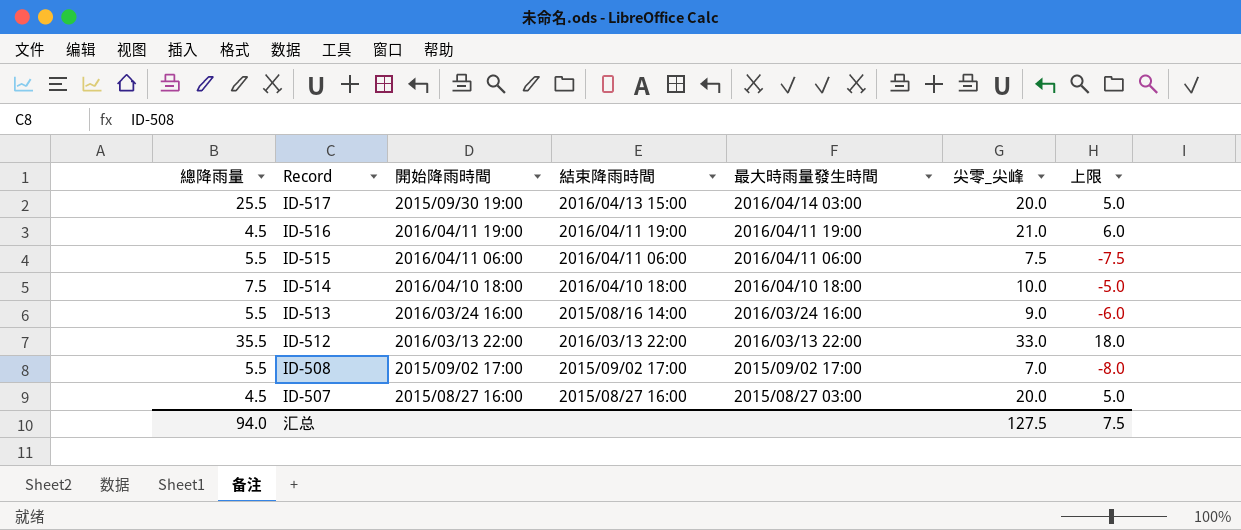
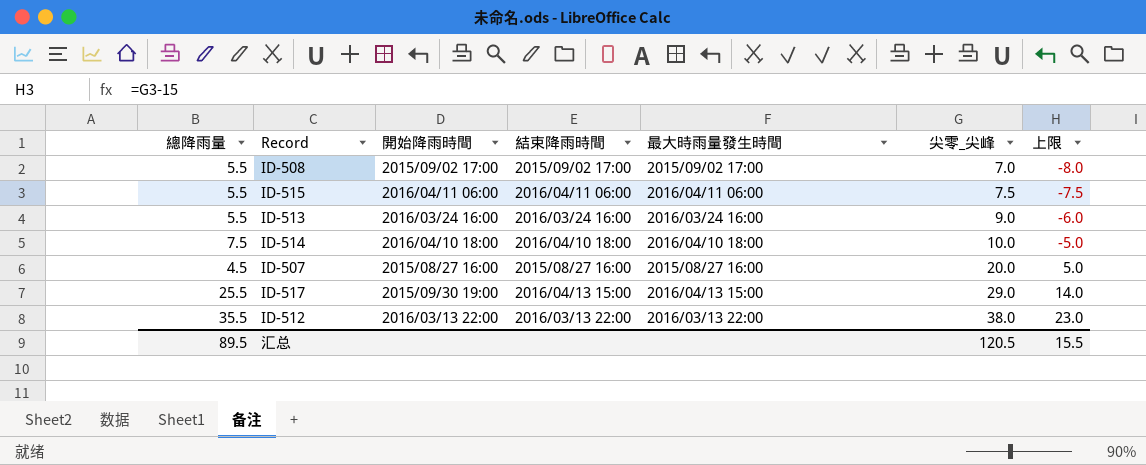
row order: Record descending -> 尖零_尖峰 ascending
row ID-516: 4.5 | 2016/04/11 19:00 | 2016/04/11 19:00 | 2016/04/11 19:00 | 21.0 | 6.0 -> none
ID-513 | 結束降雨時間: 2015/08/16 14:00 -> 2016/03/24 16:00
ID-507 | 最大時雨量發生時間: 2015/08/27 03:00 -> 2015/08/27 16:00
ID-517 | 最大時雨量發生時間: 2016/04/14 03:00 -> 2016/04/13 15:00
ID-517 | 尖零_尖峰: 20.0 -> 29.0
ID-517 | 上限: 5.0 -> 14.0
ID-512 | 尖零_尖峰: 33.0 -> 38.0
ID-512 | 上限: 18.0 -> 23.0
汇总 | 總降雨量: 94.0 -> 89.5
汇总 | 尖零_尖峰: 127.5 -> 120.5
汇总 | 上限: 7.5 -> 15.5

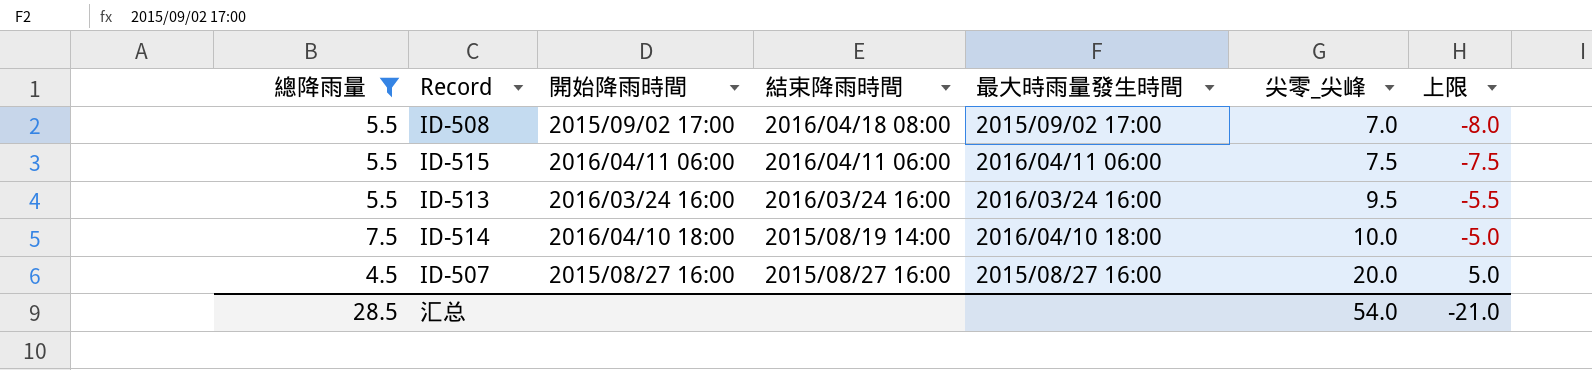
filter: none -> 總降雨量 <= 7.5
ID-508 | 結束降雨時間: 2015/09/02 17:00 -> 2016/04/18 08:00
ID-513 | 尖零_尖峰: 9.0 -> 9.5
ID-513 | 上限: -6.0 -> -5.5
ID-514 | 結束降雨時間: 2016/04/10 18:00 -> 2015/08/19 14:00
汇总 | 總降雨量: 89.5 -> 28.5
汇总 | 尖零_尖峰: 120.5 -> 54.0
汇总 | 上限: 15.5 -> -21.0

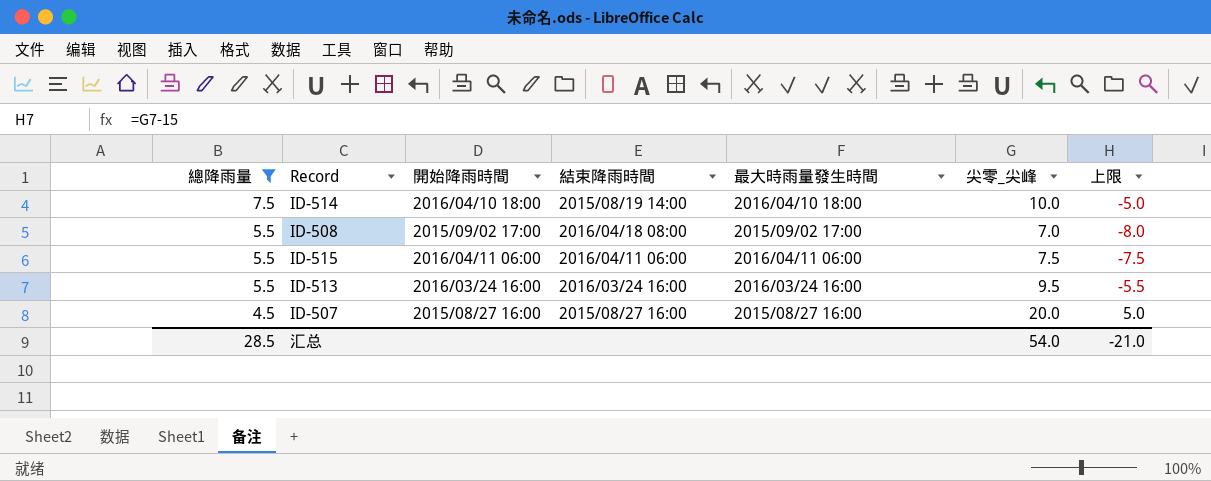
row order: 尖零_尖峰 ascending -> 總降雨量 descending

